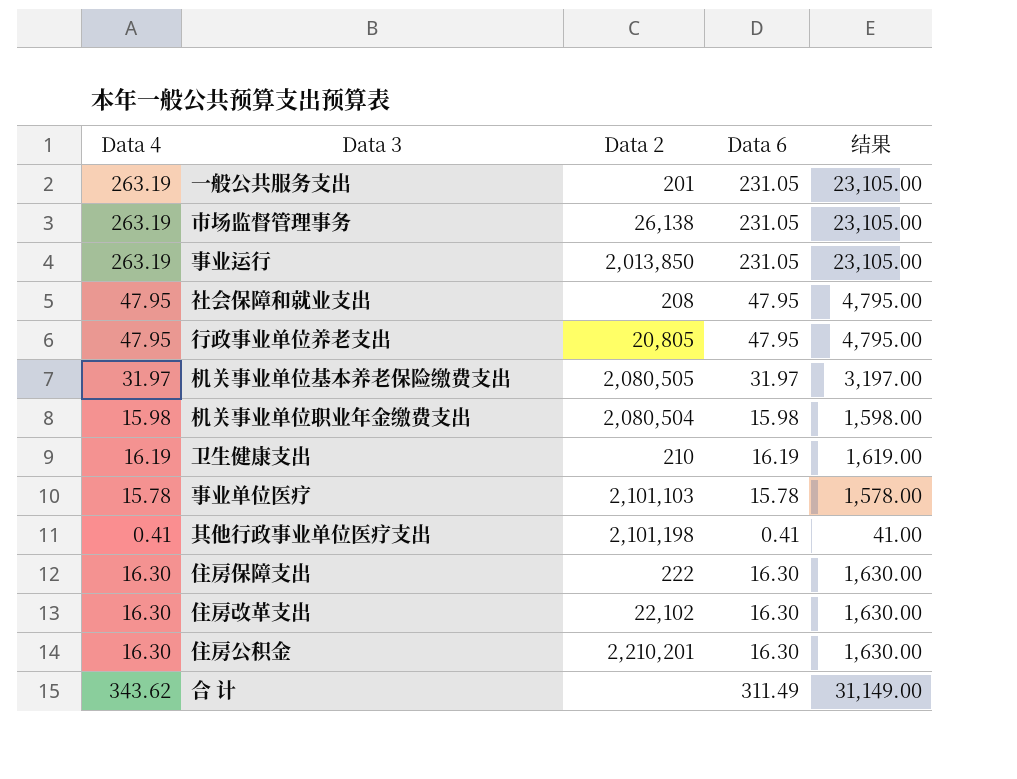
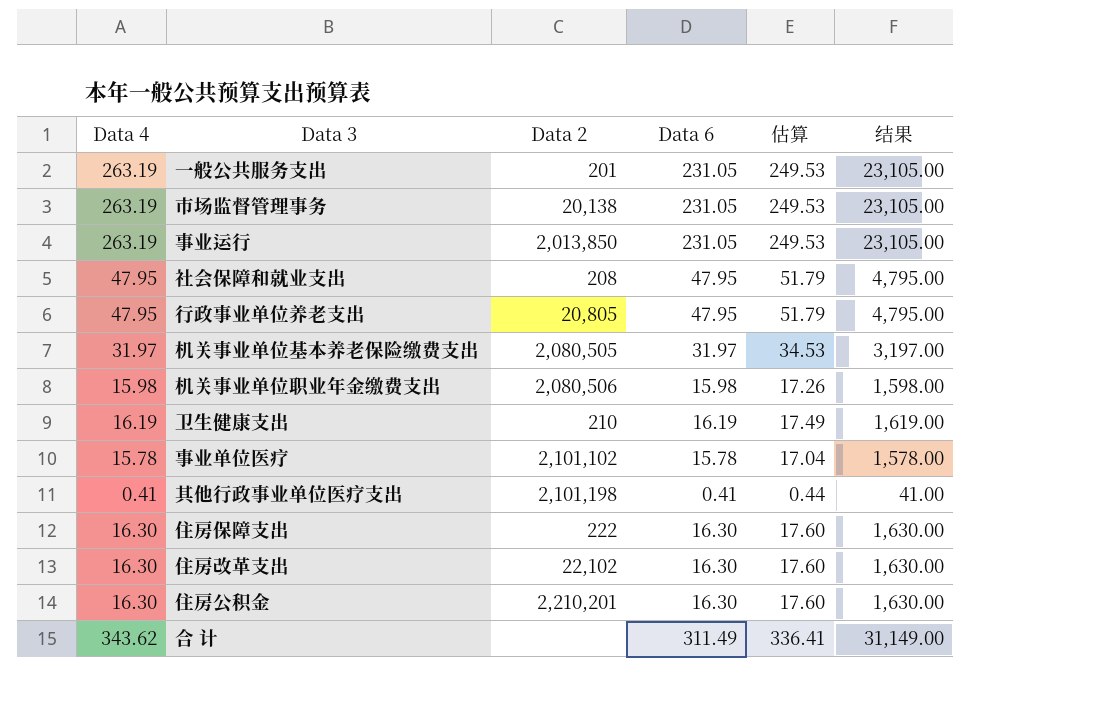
column 估算 | formula: none -> [Data 6] * 1.08
市场监督管理事务 | Data 2: 26,138 -> 20,138
机关事业单位职业年金缴费支出 | Data 2: 2,080,504 -> 2,080,506
事业单位医疗 | Data 2: 2,101,103 -> 2,101,102

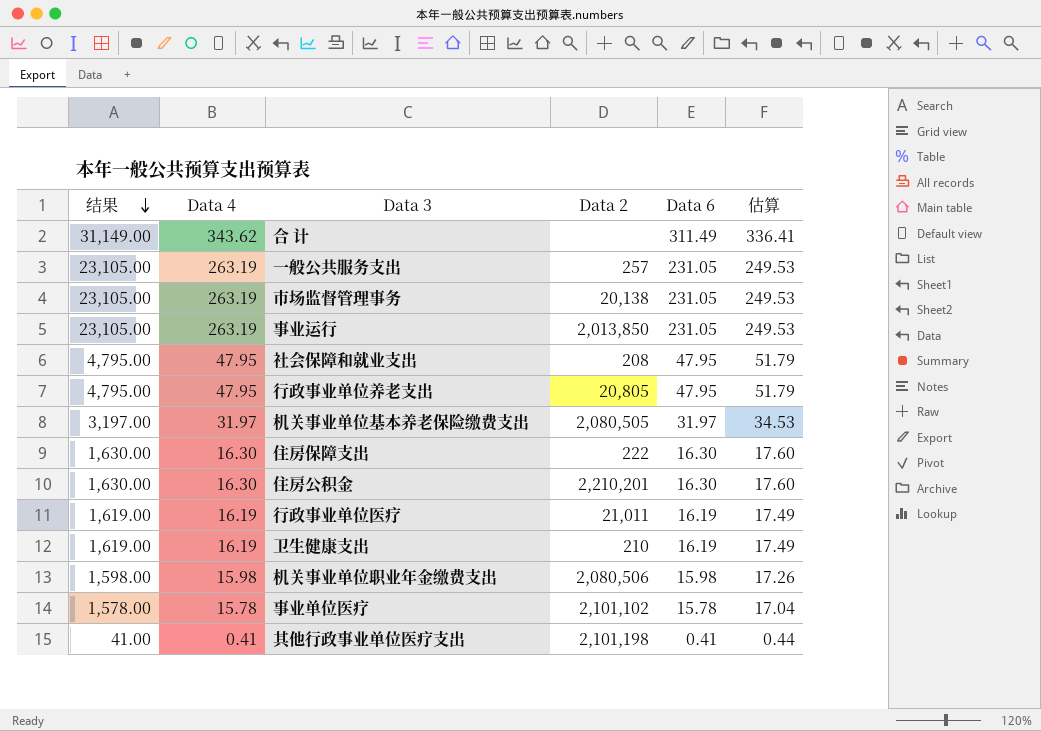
row order: none -> 结果 descending
column 结果 | position: 6 -> 1
row 住房改革支出: 16.30 | 22,102 | 16.30 | 17.60 | 1,630.00 -> none
一般公共服务支出 | Data 2: 201 -> 257
row 行政事业单位医疗: none -> 1,619.00 | 16.19 | 21,011 | 16.19 | 17.49

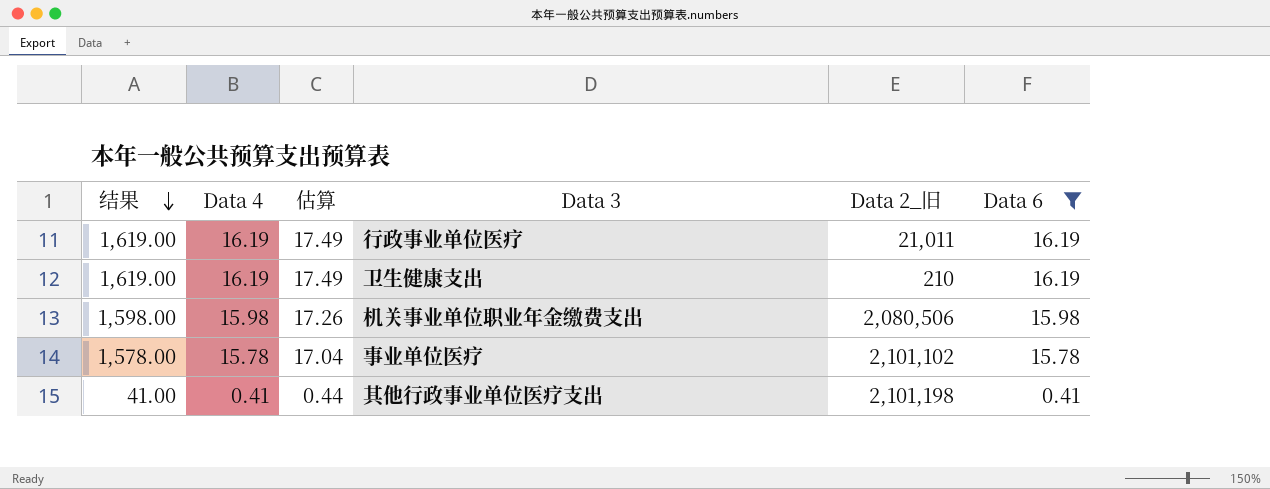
filter: none -> Data 6 <= 16.19
column 估算 | position: 6 -> 3
column name: Data 2 -> Data 2_旧

